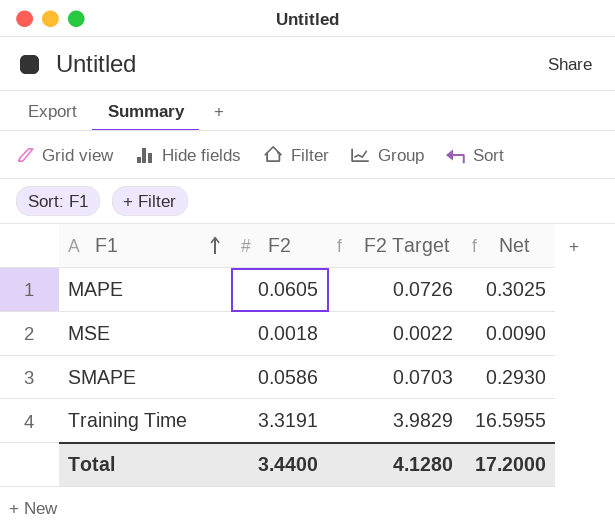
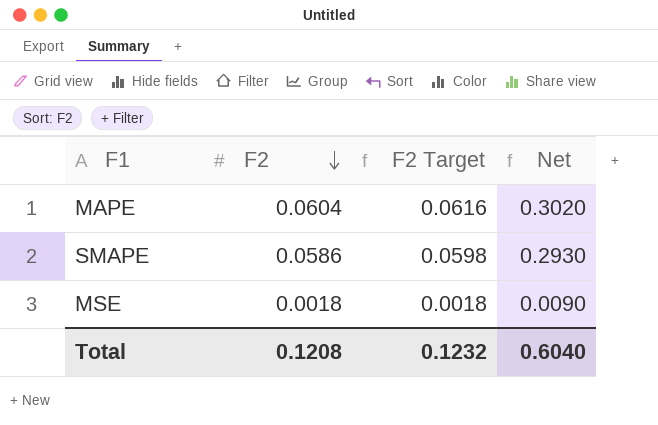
row order: F1 ascending -> F2 descending
column F2 Target | formula: [F2] * 1.2 -> [F2] * 1.02
row Training Time: 3.3191 | 3.9829 | 16.5955 -> none
MAPE | F2: 0.0605 -> 0.0604
MAPE | Net: 0.3025 -> 0.3020
Total | F2: 3.4400 -> 0.1208
Total | F2 Target: 4.1280 -> 0.1232
Total | Net: 17.2000 -> 0.6040

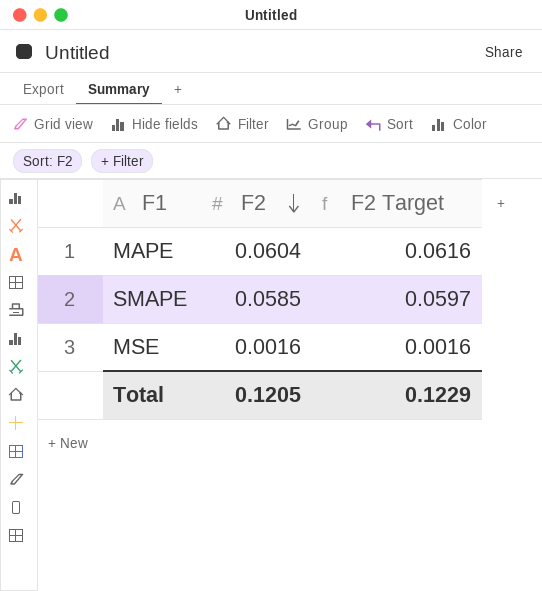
column Net | formula: [F2] * 5 -> none
SMAPE | F2: 0.0586 -> 0.0585
SMAPE | F2 Target: 0.0598 -> 0.0597
MSE | F2: 0.0018 -> 0.0016
MSE | F2 Target: 0.0018 -> 0.0016
Total | F2: 0.1208 -> 0.1205
Total | F2 Target: 0.1232 -> 0.1229

